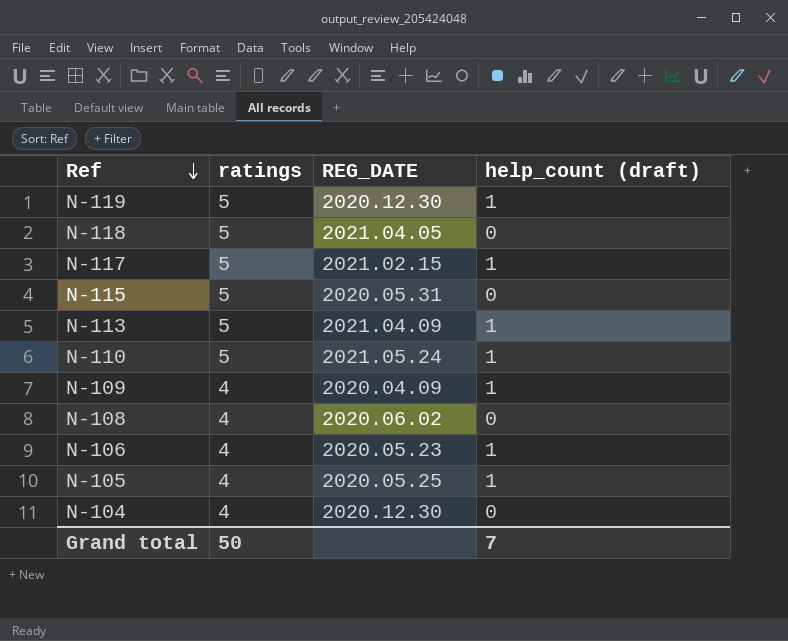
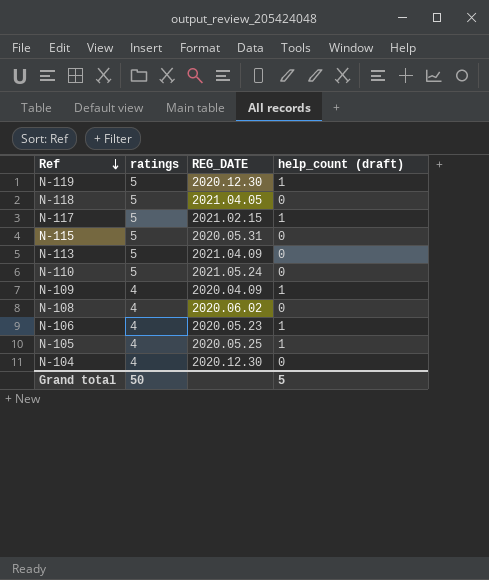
N-113 | help_count (draft): 1 -> 0
N-110 | help_count (draft): 1 -> 0
Grand total | help_count (draft): 7 -> 5

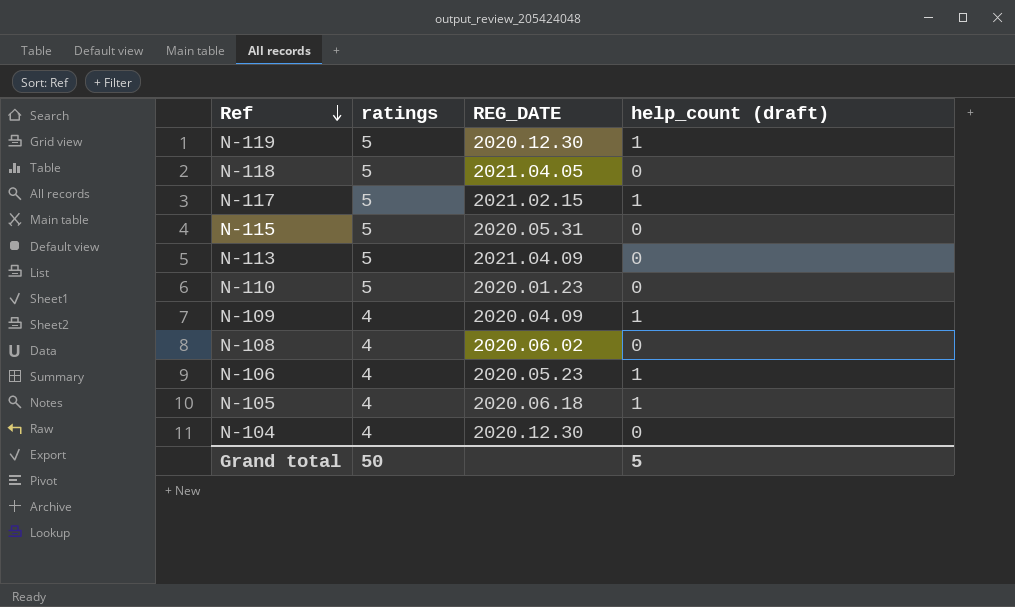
N-110 | REG_DATE: 2021.05.24 -> 2020.01.23
N-105 | REG_DATE: 2020.05.25 -> 2020.06.18

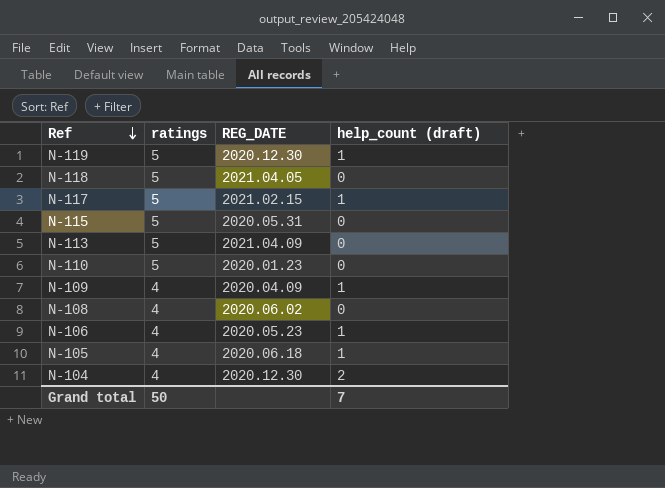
N-104 | help_count (draft): 0 -> 2
Grand total | help_count (draft): 5 -> 7

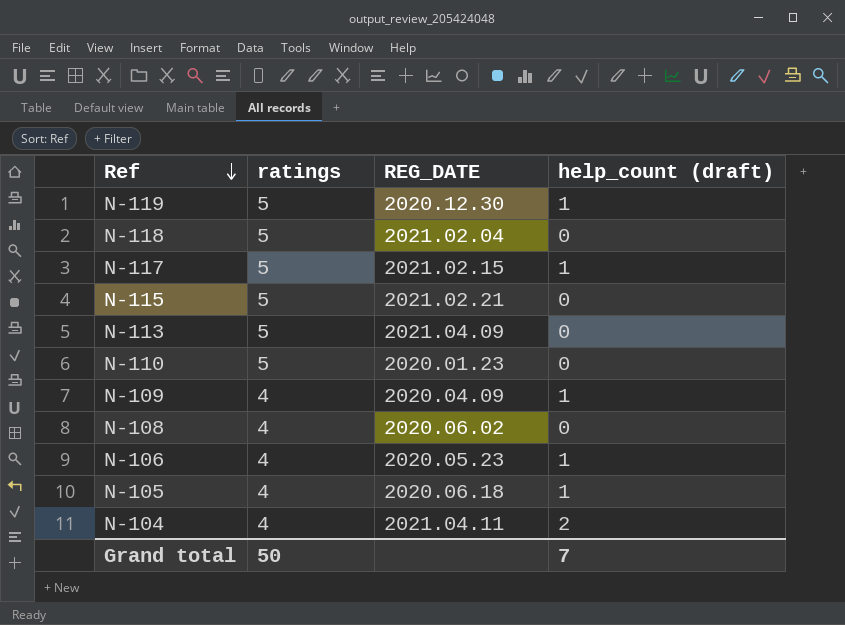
N-118 | REG_DATE: 2021.04.05 -> 2021.02.04
N-115 | REG_DATE: 2020.05.31 -> 2021.02.21
N-104 | REG_DATE: 2020.12.30 -> 2021.04.11

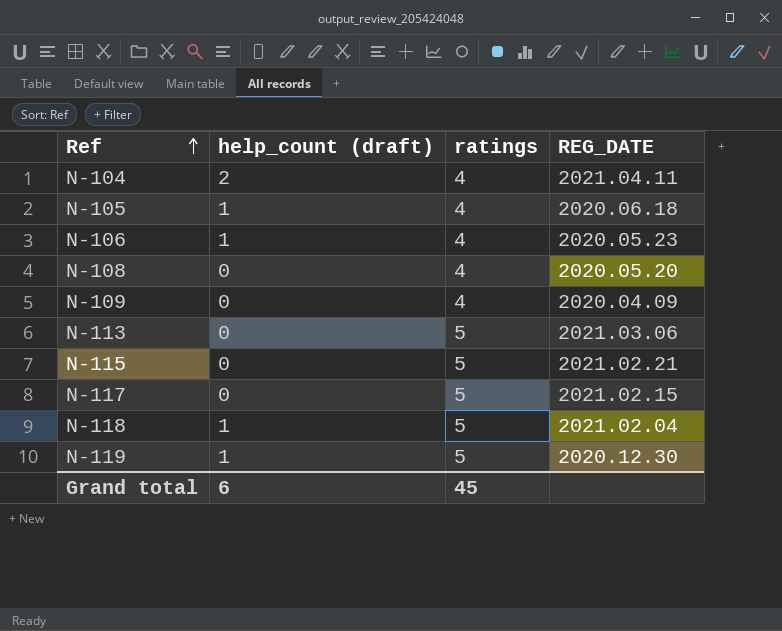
row order: Ref descending -> Ref ascending
column help_count (draft) | position: 4 -> 2
row N-110: 5 | 2020.01.23 | 0 -> none
N-108 | REG_DATE: 2020.06.02 -> 2020.05.20
N-109 | help_count (draft): 1 -> 0
N-113 | REG_DATE: 2021.04.09 -> 2021.03.06
N-117 | help_count (draft): 1 -> 0
N-118 | help_count (draft): 0 -> 1
Grand total | help_count (draft): 7 -> 6
Grand total | ratings: 50 -> 45

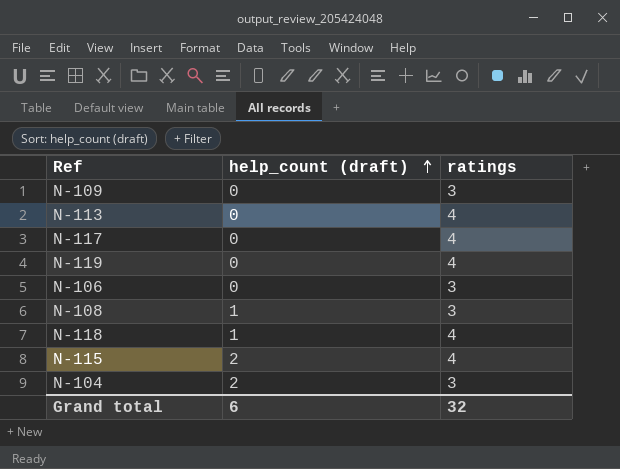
row order: Ref ascending -> help_count (draft) ascending
column REG_DATE | position: 4 -> none
row N-105: 1 | 4 | 2020.06.18 -> none
N-109 | ratings: 4 -> 3
N-113 | ratings: 5 -> 4
N-117 | ratings: 5 -> 4
N-119 | help_count (draft): 1 -> 0
N-119 | ratings: 5 -> 4
N-106 | help_count (draft): 1 -> 0
N-106 | ratings: 4 -> 3
N-108 | help_count (draft): 0 -> 1
N-108 | ratings: 4 -> 3
N-118 | ratings: 5 -> 4
N-115 | help_count (draft): 0 -> 2
N-115 | ratings: 5 -> 4
N-104 | ratings: 4 -> 3
Grand total | ratings: 45 -> 32

